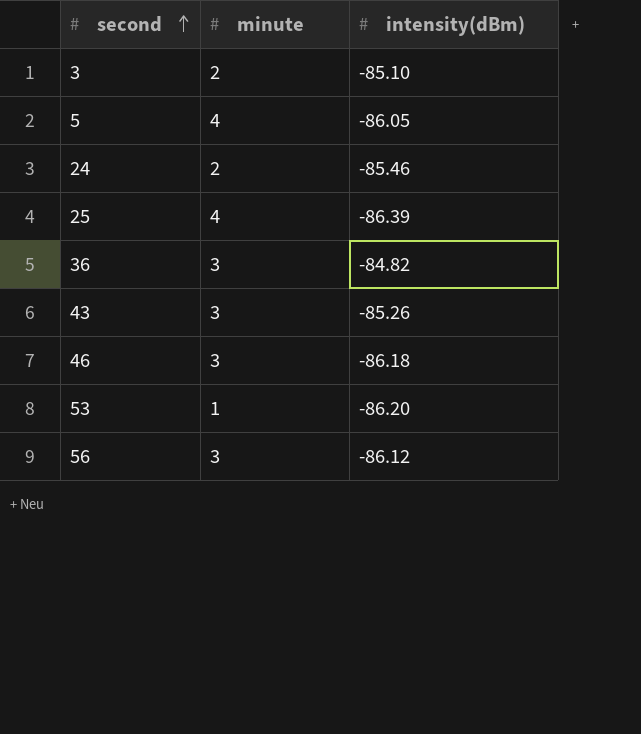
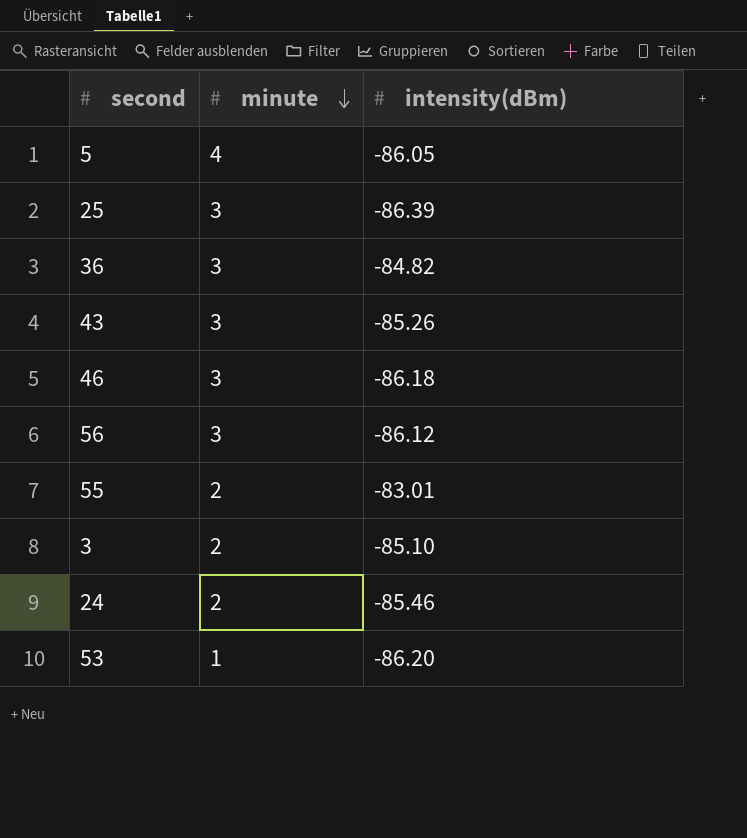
row order: second ascending -> minute descending
25 | minute: 4 -> 3
row 55: none -> 2 | -83.01

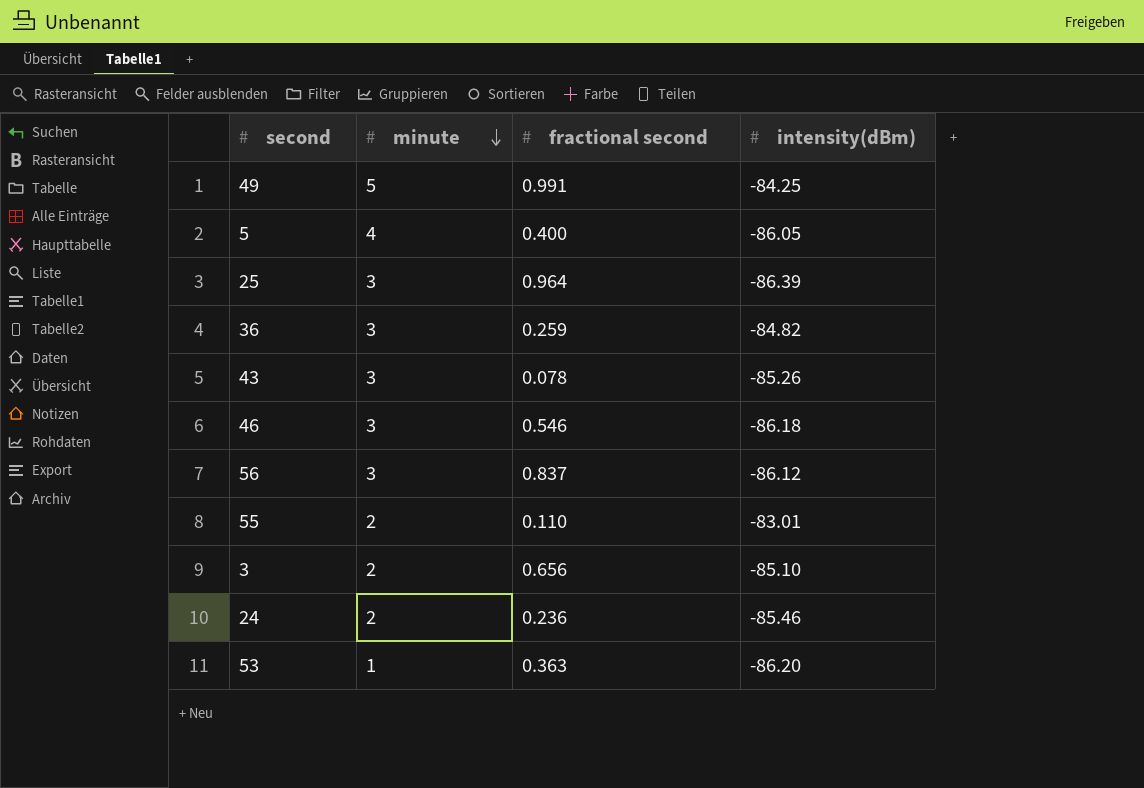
column fractional second | position: none -> 3
row 49: none -> 5 | 0.991 | -84.25

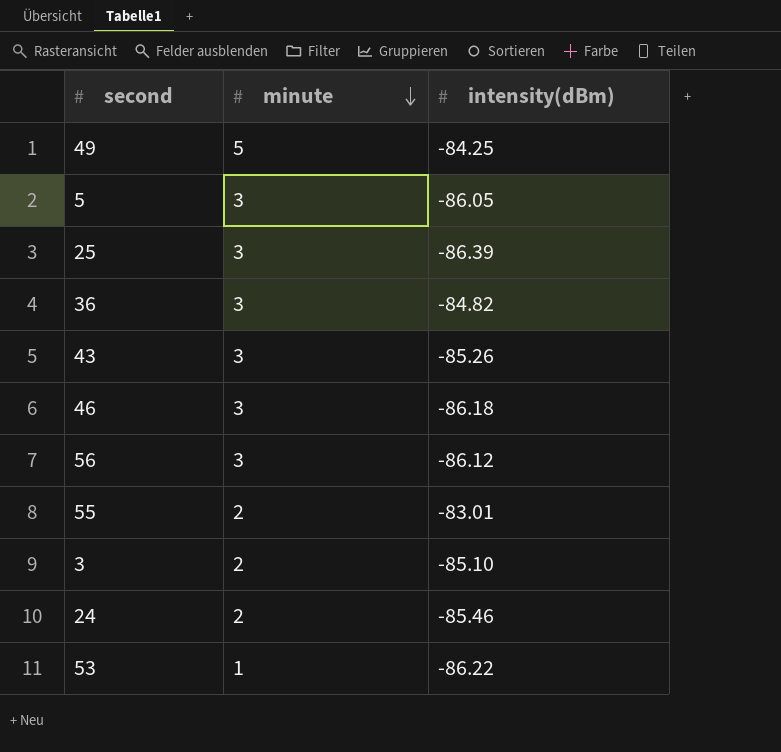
column fractional second | position: 3 -> none
5 | minute: 4 -> 3
53 | intensity(dBm): -86.20 -> -86.22

